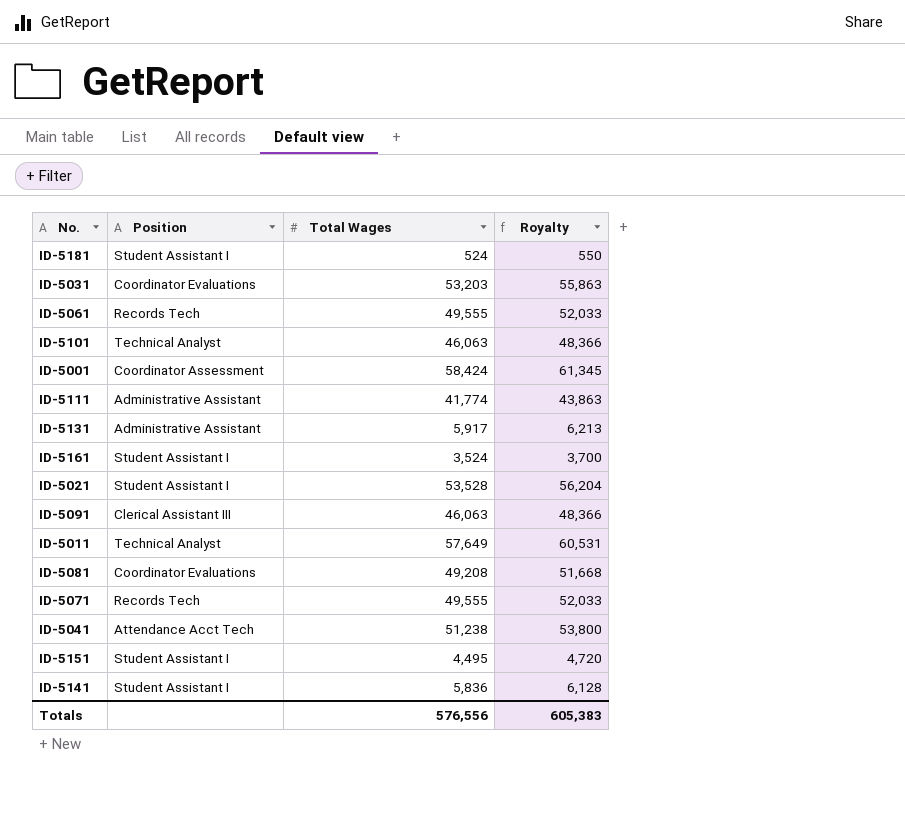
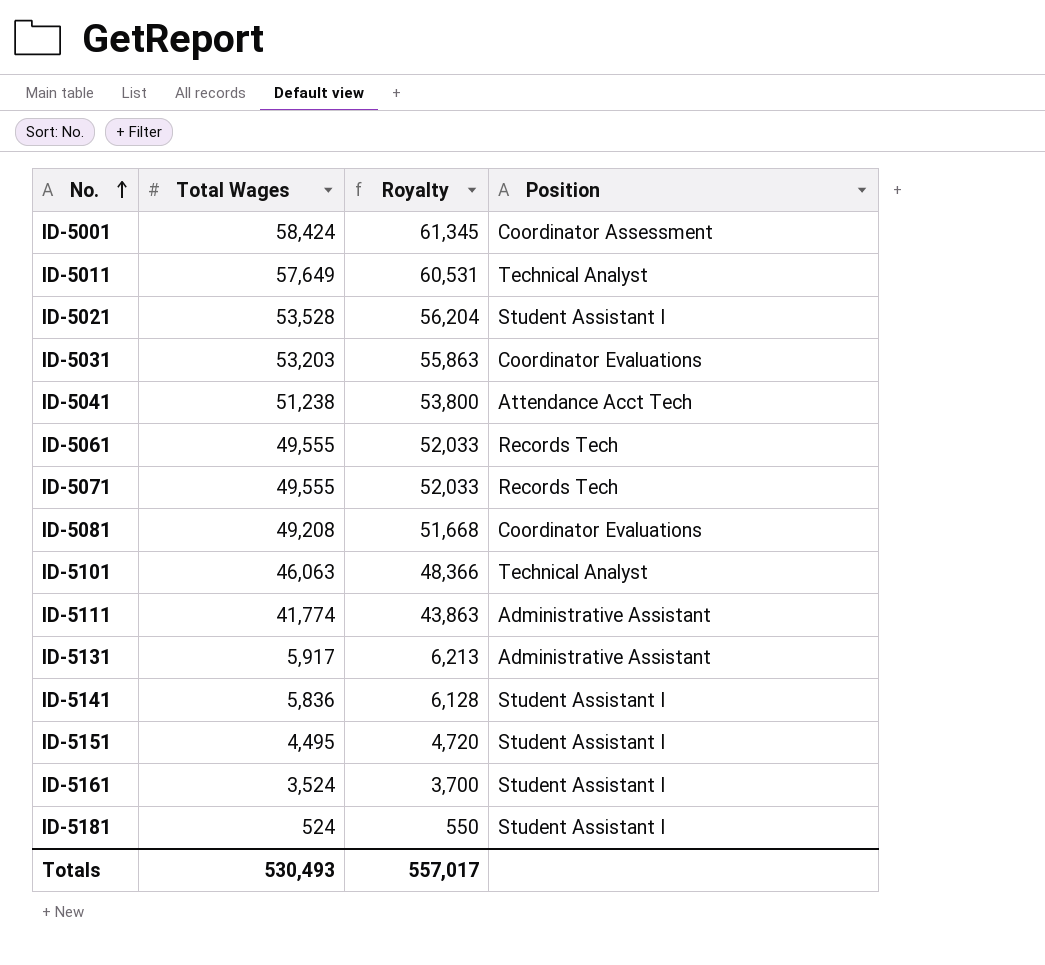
row order: none -> No. ascending
column Position | position: 2 -> 4
row ID-5091: Clerical Assistant III | 46,063 | 48,366 -> none
Totals | Total Wages: 576,556 -> 530,493
Totals | Royalty: 605,383 -> 557,017

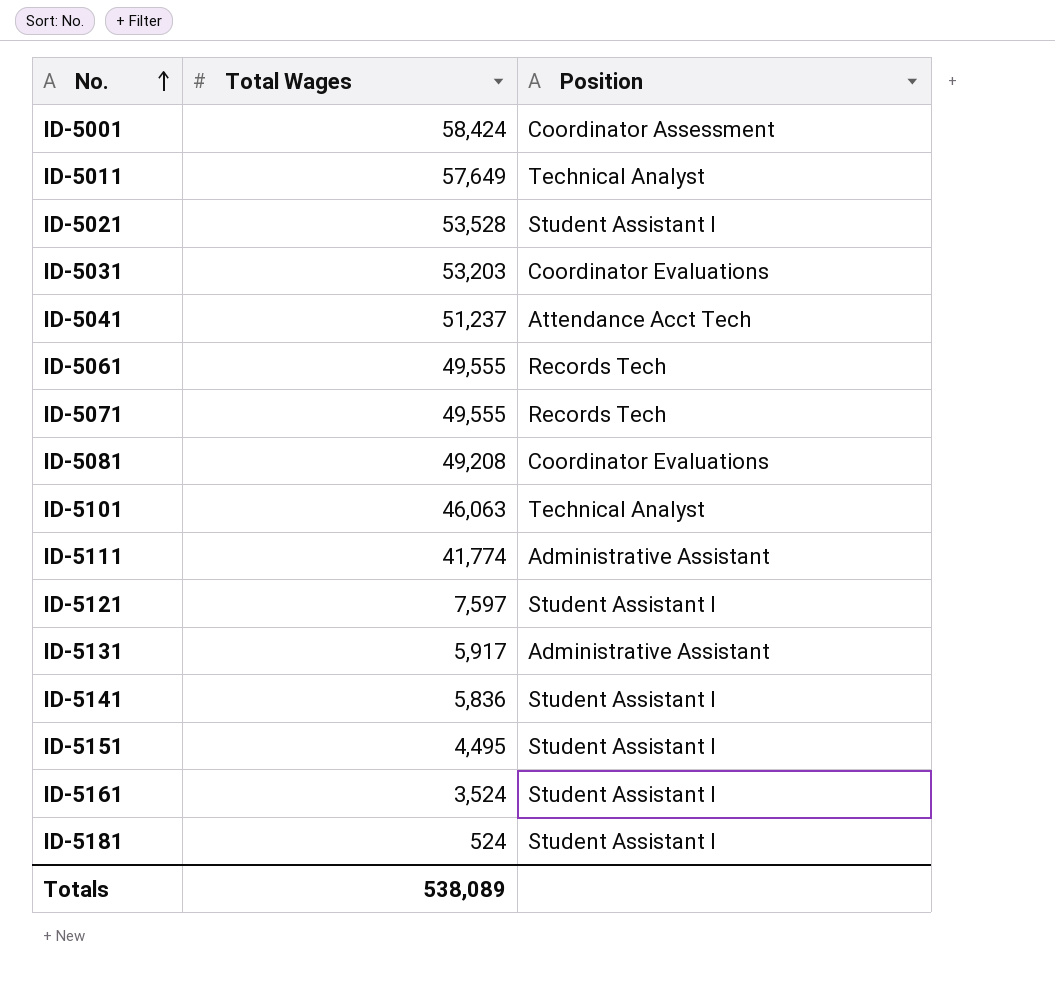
column Royalty | formula: [Total Wages] * 1.05 -> none
ID-5041 | Total Wages: 51,238 -> 51,237
row ID-5121: none -> 7,597 | Student Assistant I
Totals | Total Wages: 530,493 -> 538,089

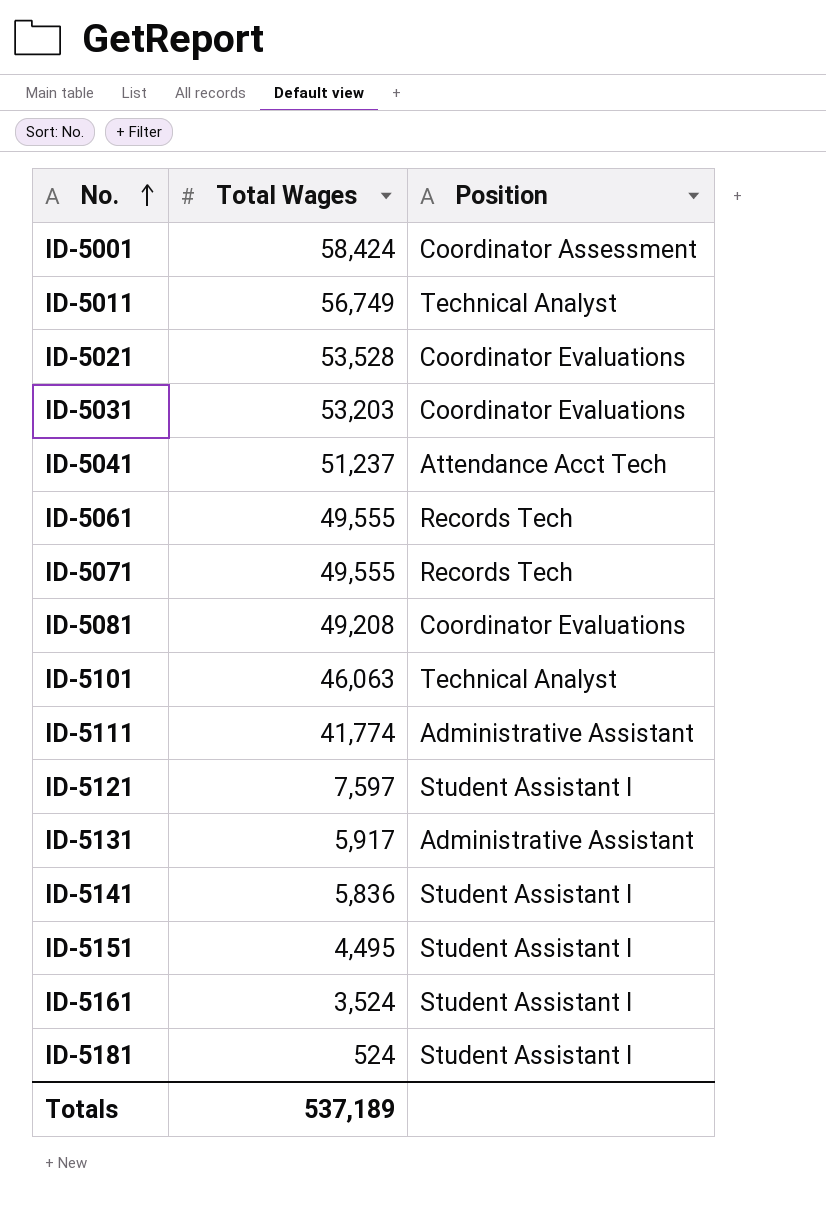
ID-5011 | Total Wages: 57,649 -> 56,749
ID-5021 | Position: Student Assistant I -> Coordinator Evaluations
Totals | Total Wages: 538,089 -> 537,189

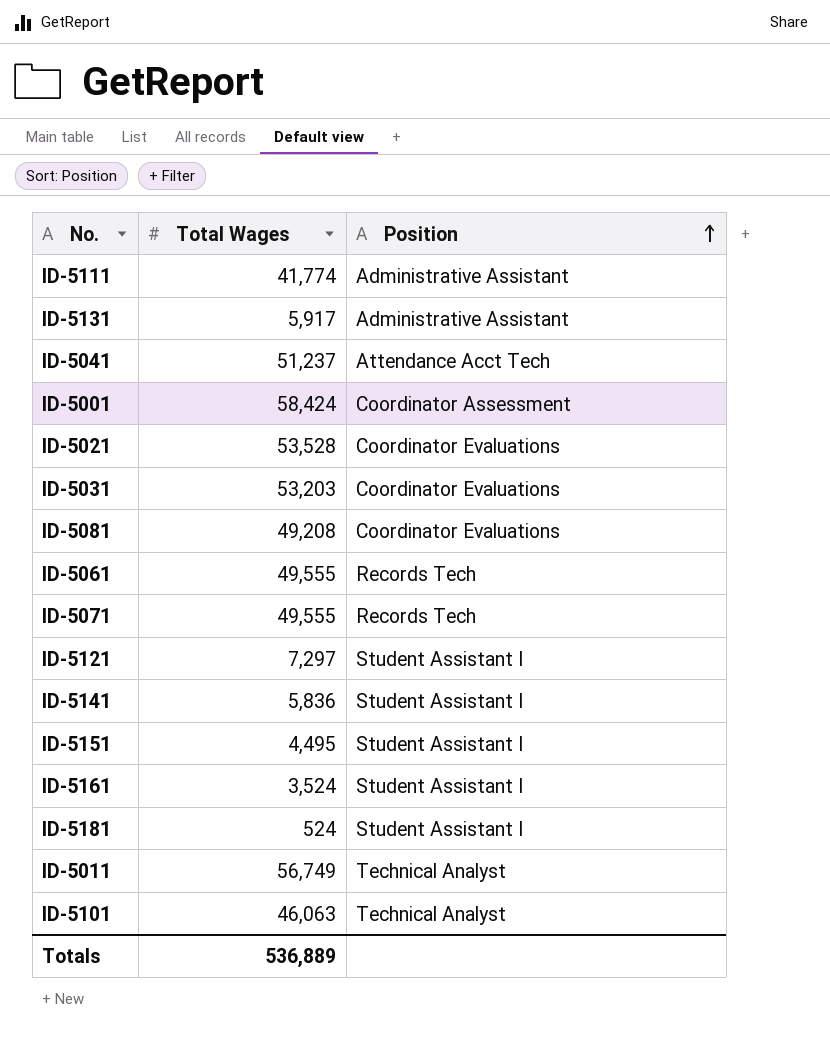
row order: No. ascending -> Position ascending
ID-5121 | Total Wages: 7,597 -> 7,297
Totals | Total Wages: 537,189 -> 536,889

